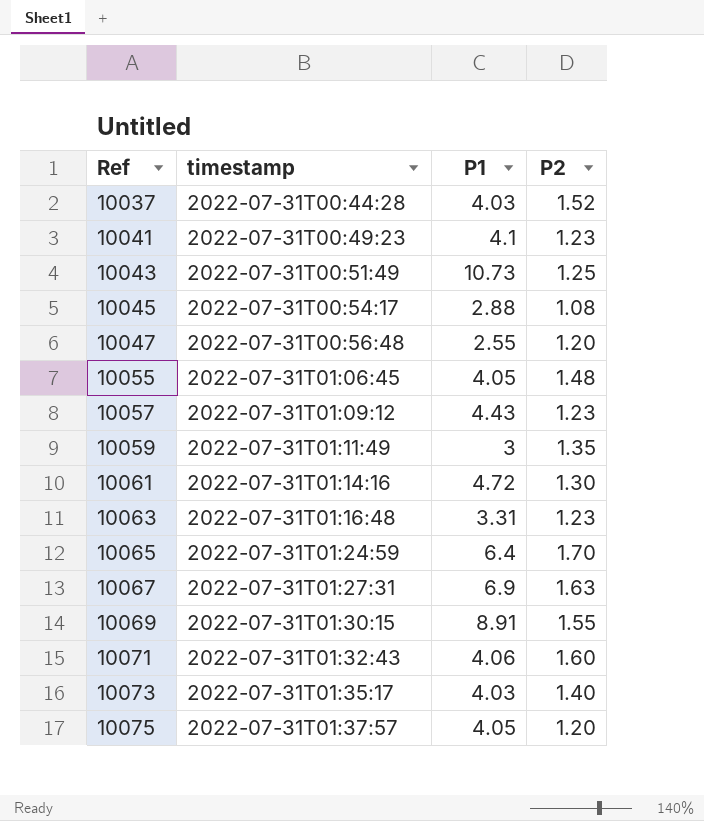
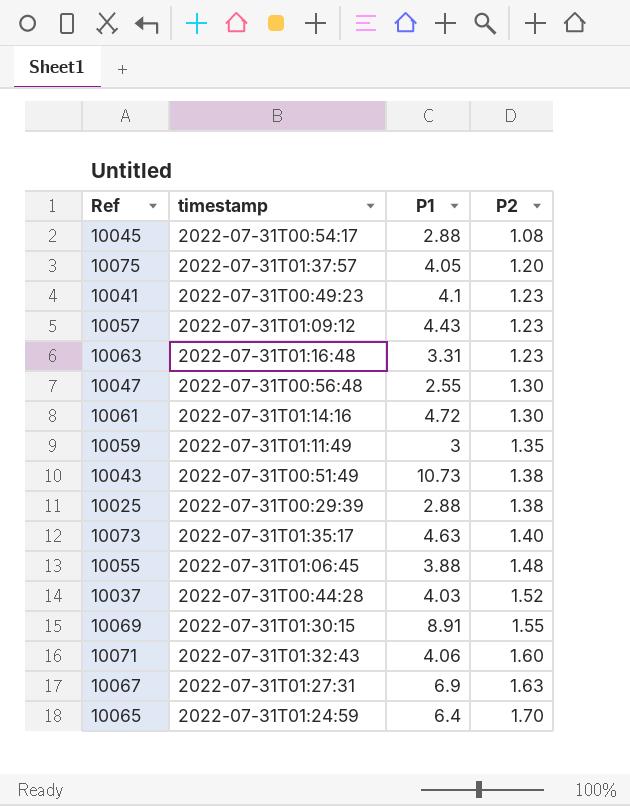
row order: Ref ascending -> P2 ascending
10047 | P2: 1.20 -> 1.30
10043 | P2: 1.25 -> 1.38
row 10025: none -> 2022-07-31T00:29:39 | 2.88 | 1.38
10073 | P1: 4.03 -> 4.63
10055 | P1: 4.05 -> 3.88

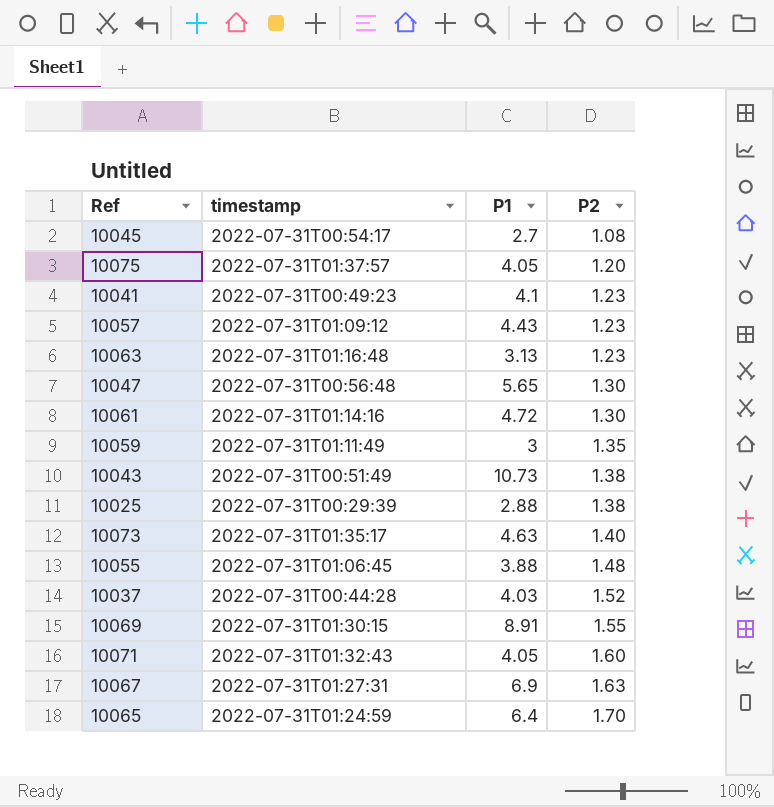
10045 | P1: 2.88 -> 2.7
10063 | P1: 3.31 -> 3.13
10047 | P1: 2.55 -> 5.65
10071 | P1: 4.06 -> 4.05

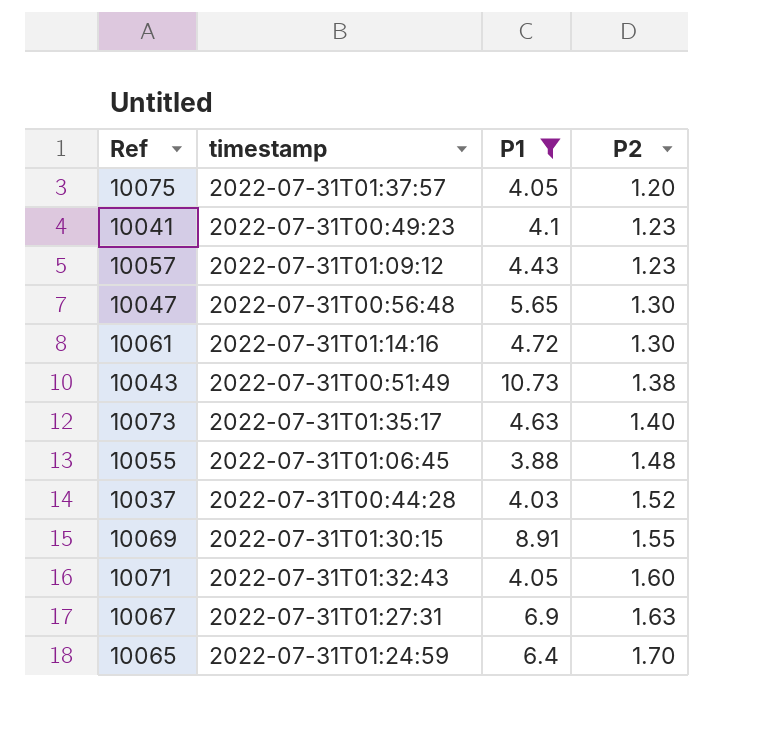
filter: none -> P1 >= 3.88

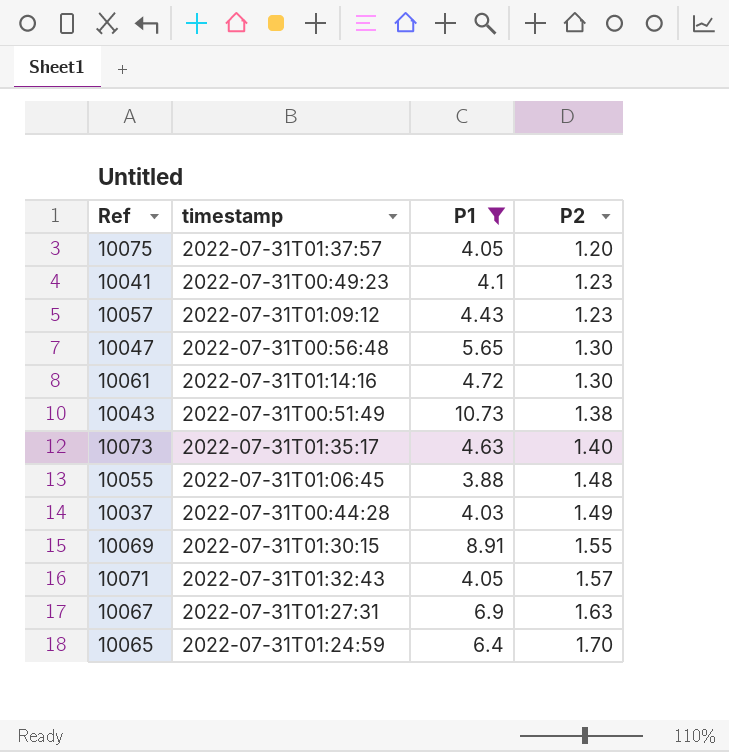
10037 | P2: 1.52 -> 1.49
10071 | P2: 1.60 -> 1.57

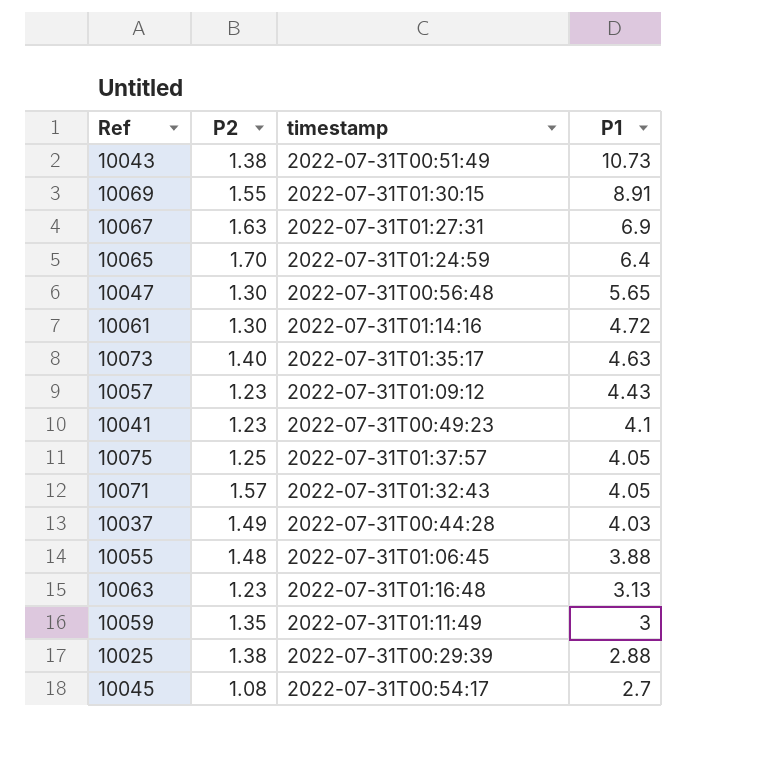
filter: P1 >= 3.88 -> none
row order: P2 ascending -> P1 descending
column P2 | position: 4 -> 2
10075 | P2: 1.20 -> 1.25

